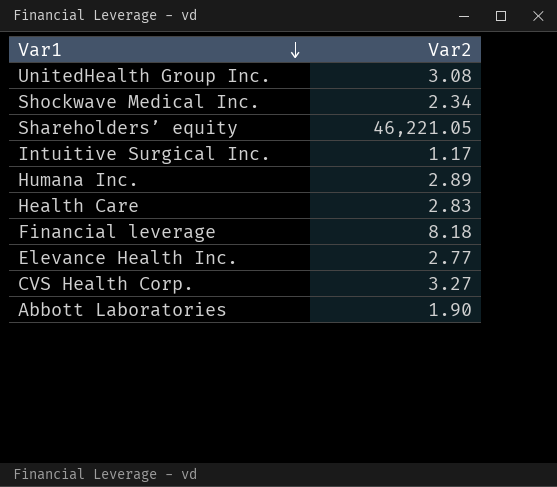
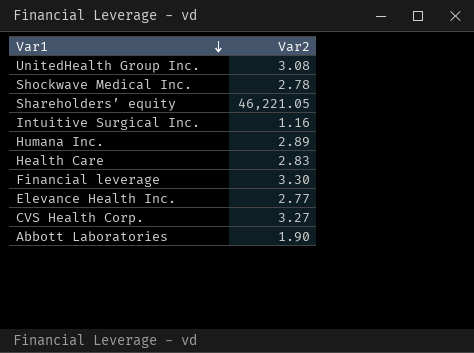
Shockwave Medical Inc. | Var2: 2.34 -> 2.78
Intuitive Surgical Inc. | Var2: 1.17 -> 1.16
Financial leverage | Var2: 8.18 -> 3.30

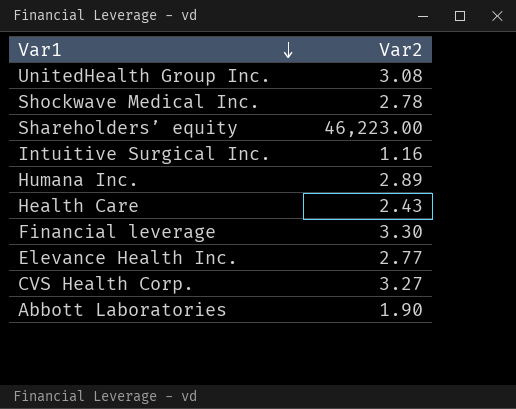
Shareholders’ equity | Var2: 46,221.05 -> 46,223.00
Health Care | Var2: 2.83 -> 2.43

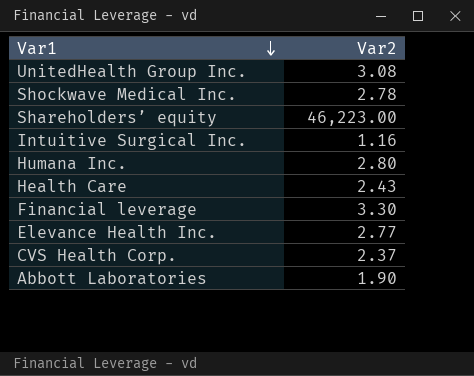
Humana Inc. | Var2: 2.89 -> 2.80
CVS Health Corp. | Var2: 3.27 -> 2.37

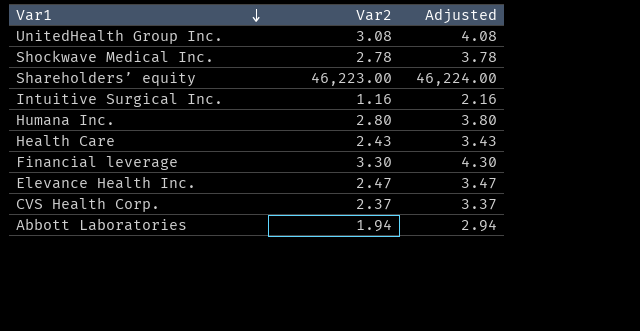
column Adjusted | formula: none -> [Var2] + 1
Elevance Health Inc. | Var2: 2.77 -> 2.47
Abbott Laboratories | Var2: 1.90 -> 1.94

